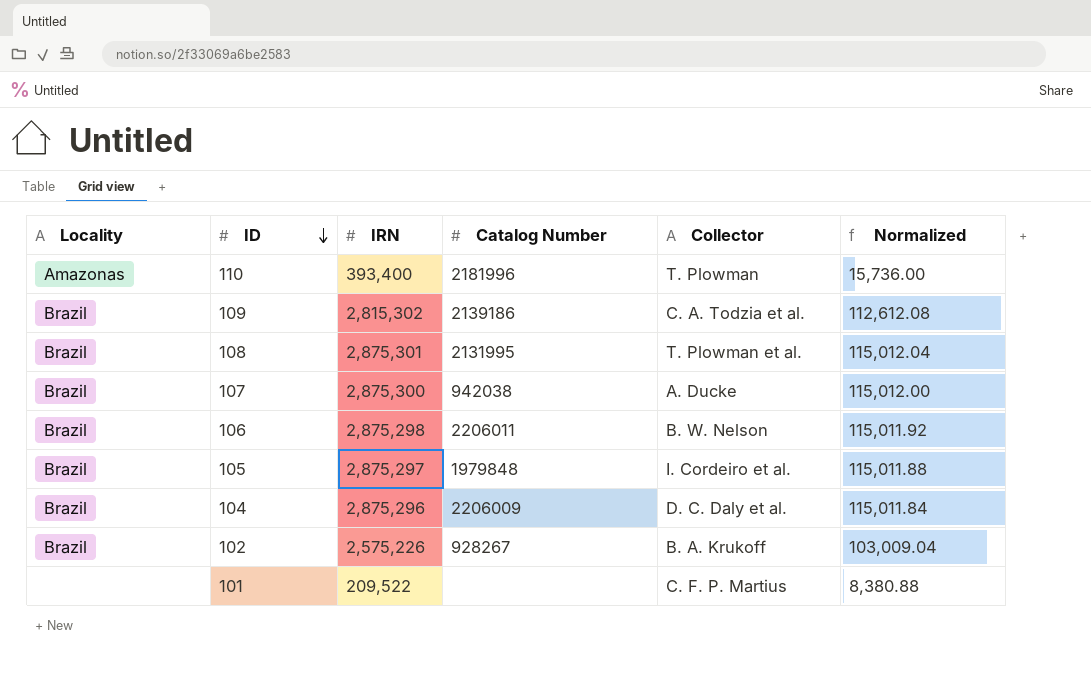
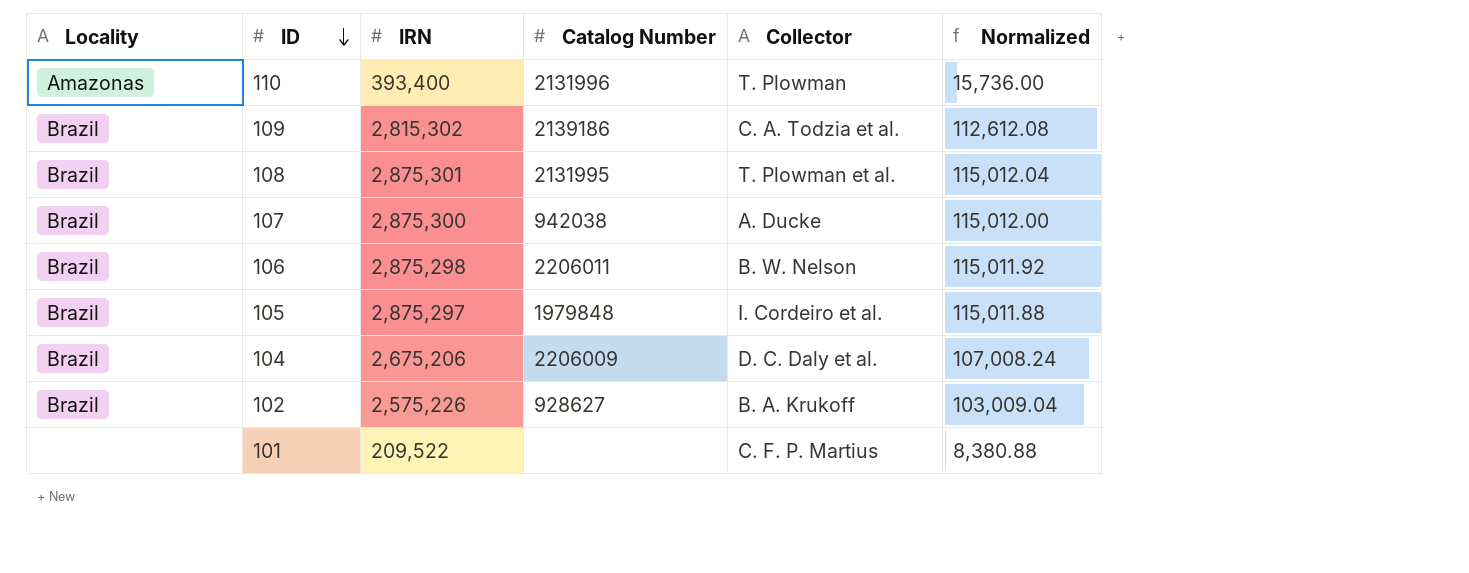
110 | Catalog Number: 2181996 -> 2131996
104 | IRN: 2,875,296 -> 2,675,206
104 | Normalized: 115,011.84 -> 107,008.24
102 | Catalog Number: 928267 -> 928627

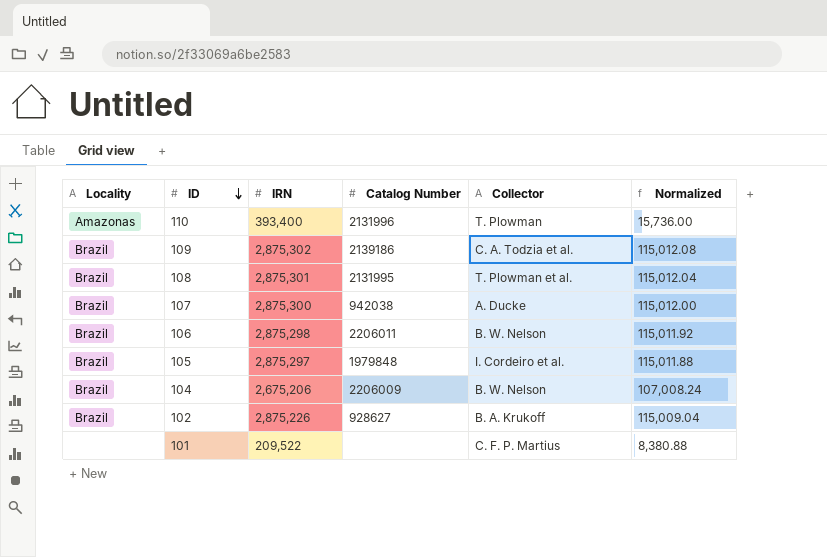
109 | IRN: 2,815,302 -> 2,875,302
109 | Normalized: 112,612.08 -> 115,012.08
104 | Collector: D. C. Daly et al. -> B. W. Nelson
102 | IRN: 2,575,226 -> 2,875,226
102 | Normalized: 103,009.04 -> 115,009.04

